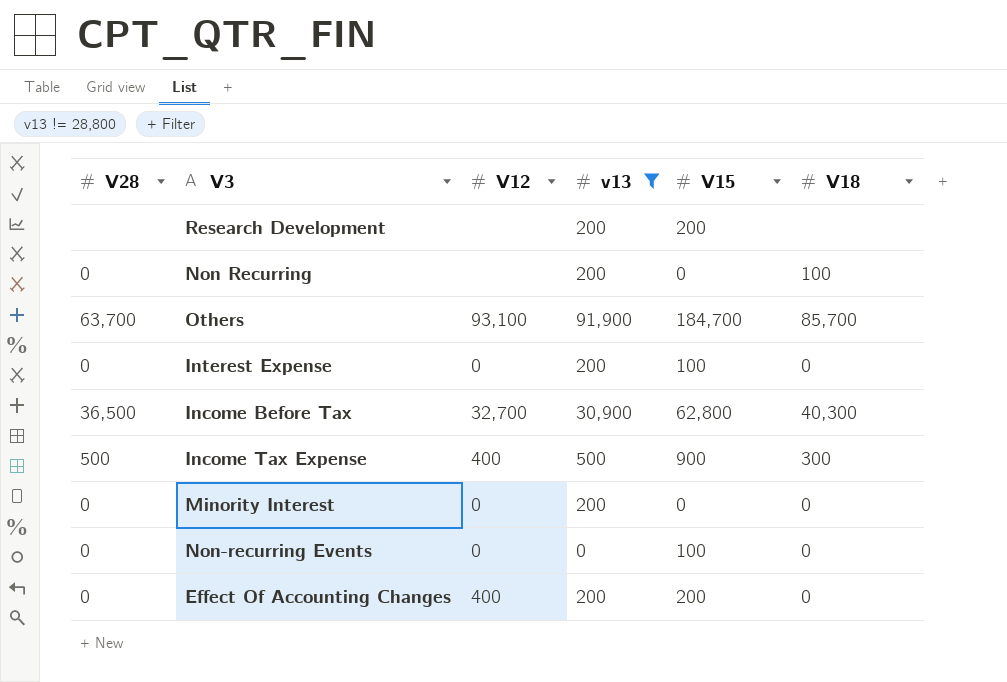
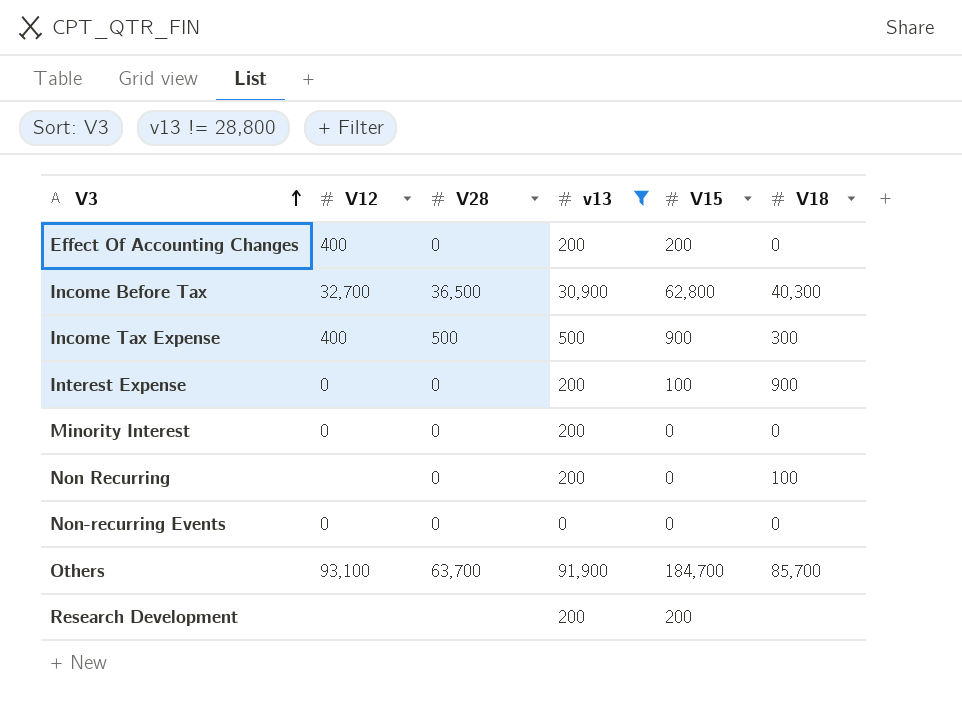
row order: none -> V3 ascending
column V28 | position: 1 -> 3
Interest Expense | V18: 0 -> 900
Non-recurring Events | V15: 100 -> 0

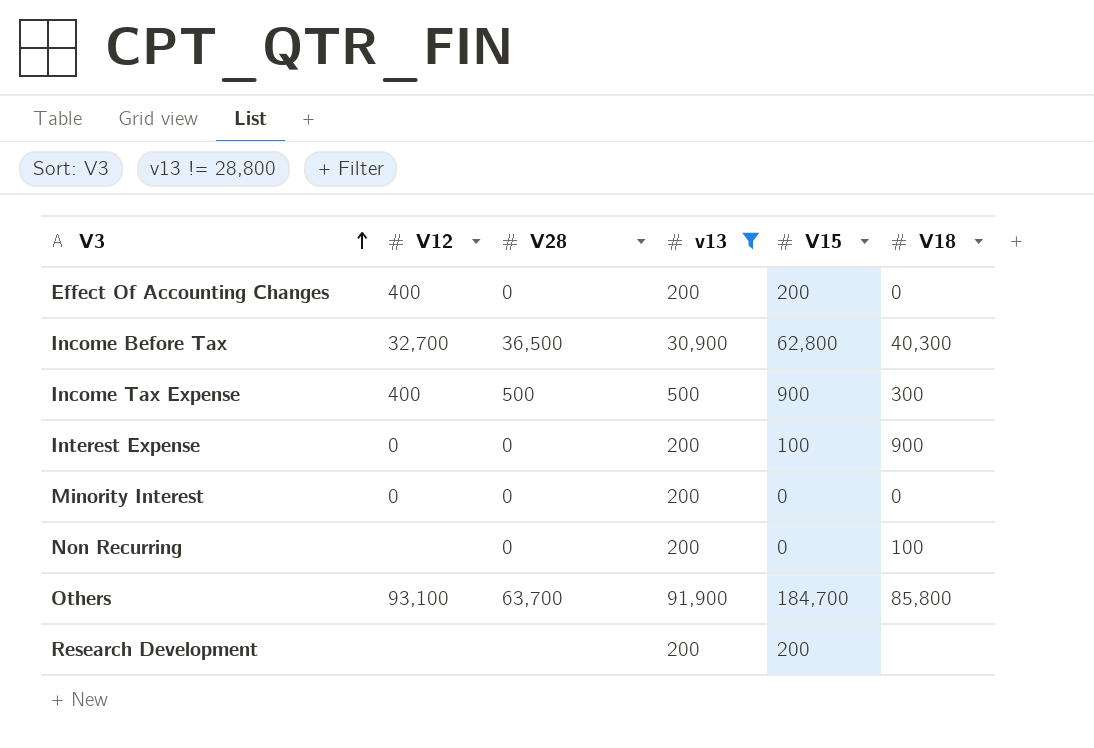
row Non-recurring Events: 0 | 0 | 0 | 0 | 0 -> none
Others | V18: 85,700 -> 85,800

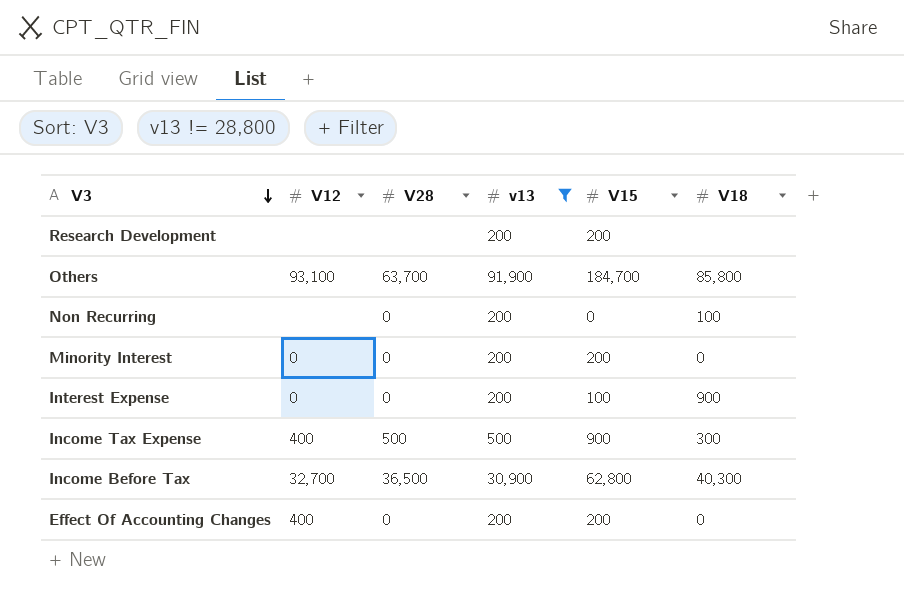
row order: V3 ascending -> V3 descending
Minority Interest | V15: 0 -> 200

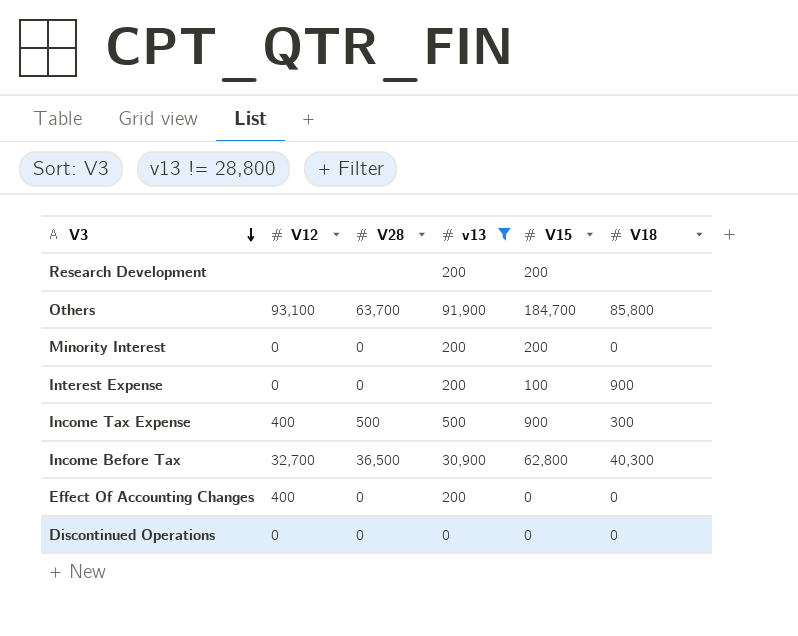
row Non Recurring: none | 0 | 200 | 0 | 100 -> none
Effect Of Accounting Changes | V15: 200 -> 0
row Discontinued Operations: none -> 0 | 0 | 0 | 0 | 0

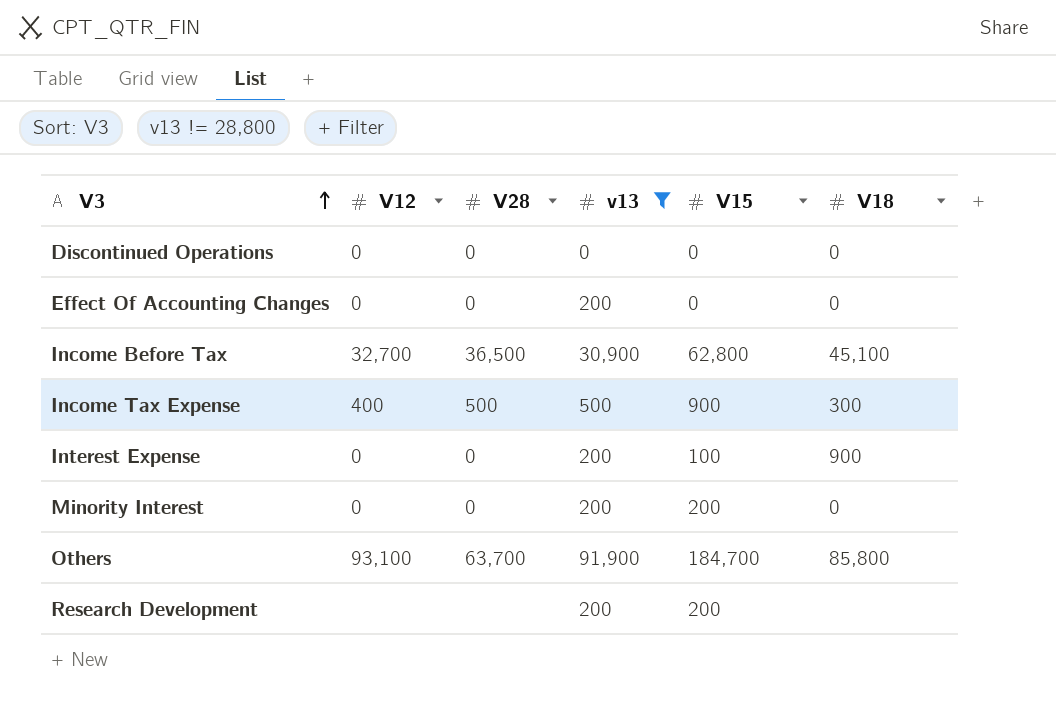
row order: V3 descending -> V3 ascending
Effect Of Accounting Changes | V12: 400 -> 0
Income Before Tax | V18: 40,300 -> 45,100

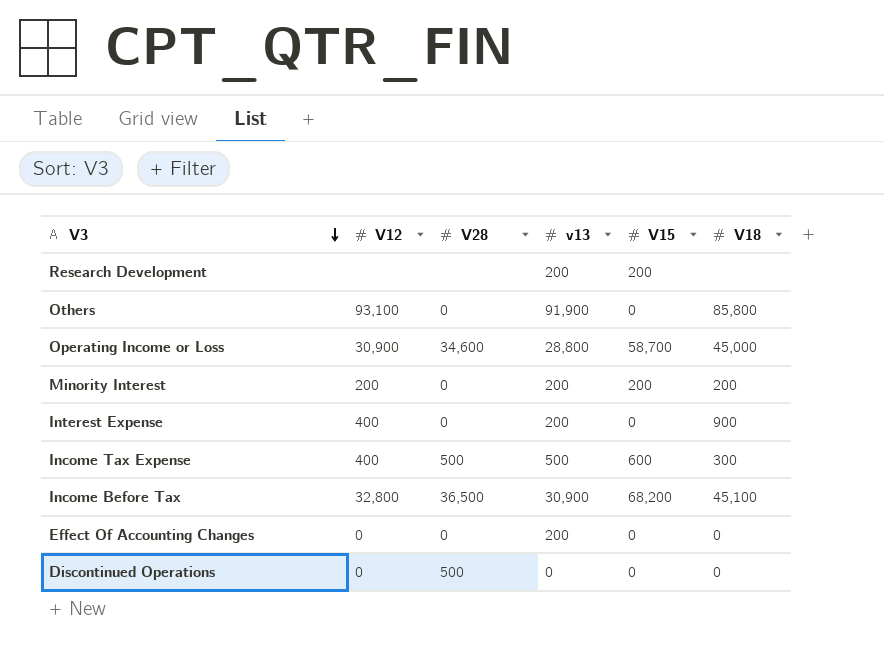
filter: v13 != 28,800 -> none
row order: V3 ascending -> V3 descending
Others | V28: 63,700 -> 0
Others | V15: 184,700 -> 0
Minority Interest | V12: 0 -> 200
Minority Interest | V18: 0 -> 200
Interest Expense | V12: 0 -> 400
Interest Expense | V15: 100 -> 0
Income Tax Expense | V15: 900 -> 600
Income Before Tax | V12: 32,700 -> 32,800
Income Before Tax | V15: 62,800 -> 68,200
Discontinued Operations | V28: 0 -> 500

